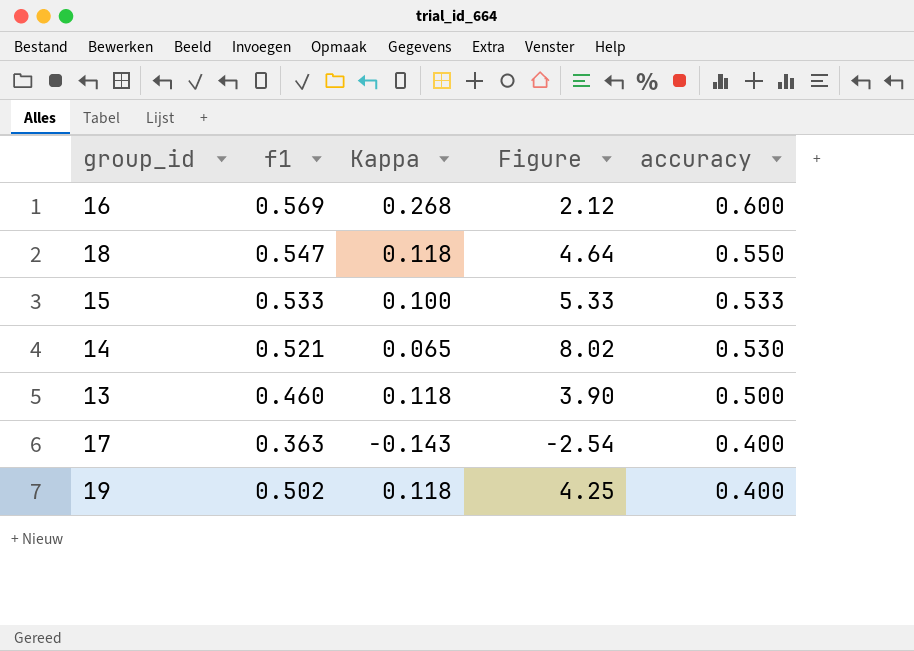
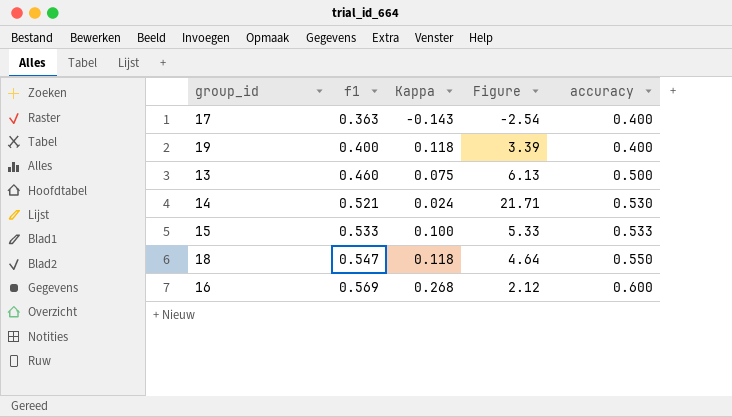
row order: accuracy descending -> f1 ascending
19 | f1: 0.502 -> 0.400
19 | Figure: 4.25 -> 3.39
13 | Kappa: 0.118 -> 0.075
13 | Figure: 3.90 -> 6.13
14 | Kappa: 0.065 -> 0.024
14 | Figure: 8.02 -> 21.71

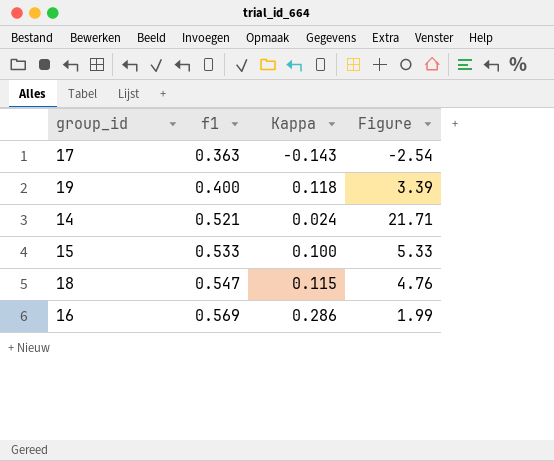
column accuracy | position: 5 -> none
row 13: 0.460 | 0.075 | 6.13 | 0.500 -> none
18 | Kappa: 0.118 -> 0.115
18 | Figure: 4.64 -> 4.76
16 | Kappa: 0.268 -> 0.286
16 | Figure: 2.12 -> 1.99

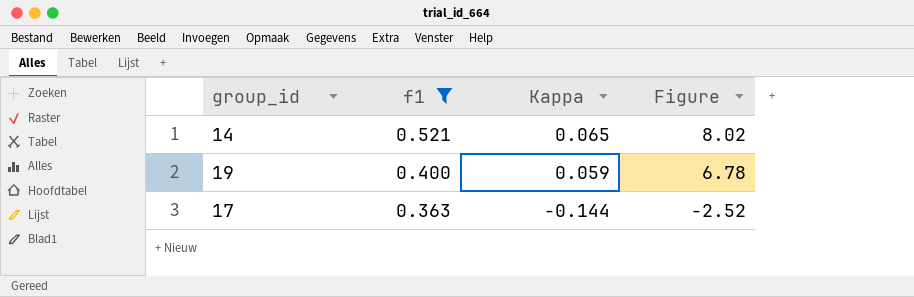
filter: none -> f1 <= 0.521
row order: f1 ascending -> f1 descending
14 | Kappa: 0.024 -> 0.065
14 | Figure: 21.71 -> 8.02
19 | Kappa: 0.118 -> 0.059
19 | Figure: 3.39 -> 6.78
17 | Kappa: -0.143 -> -0.144
17 | Figure: -2.54 -> -2.52

